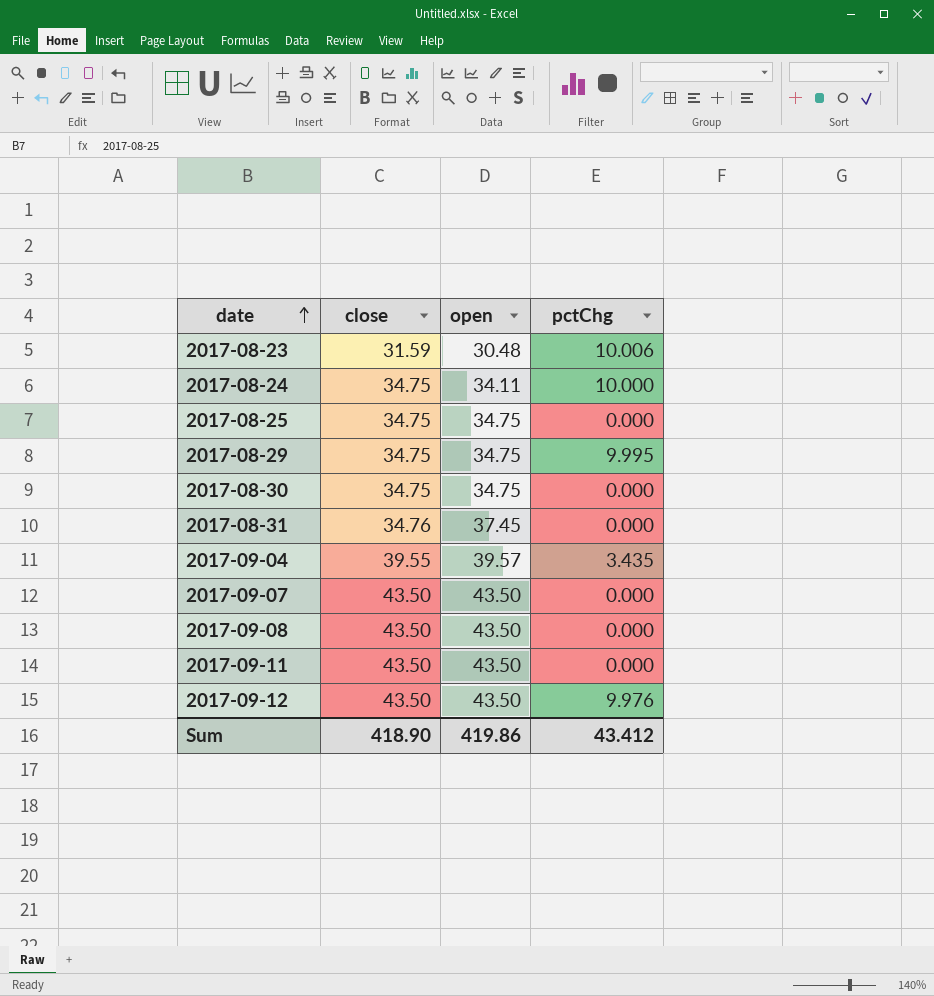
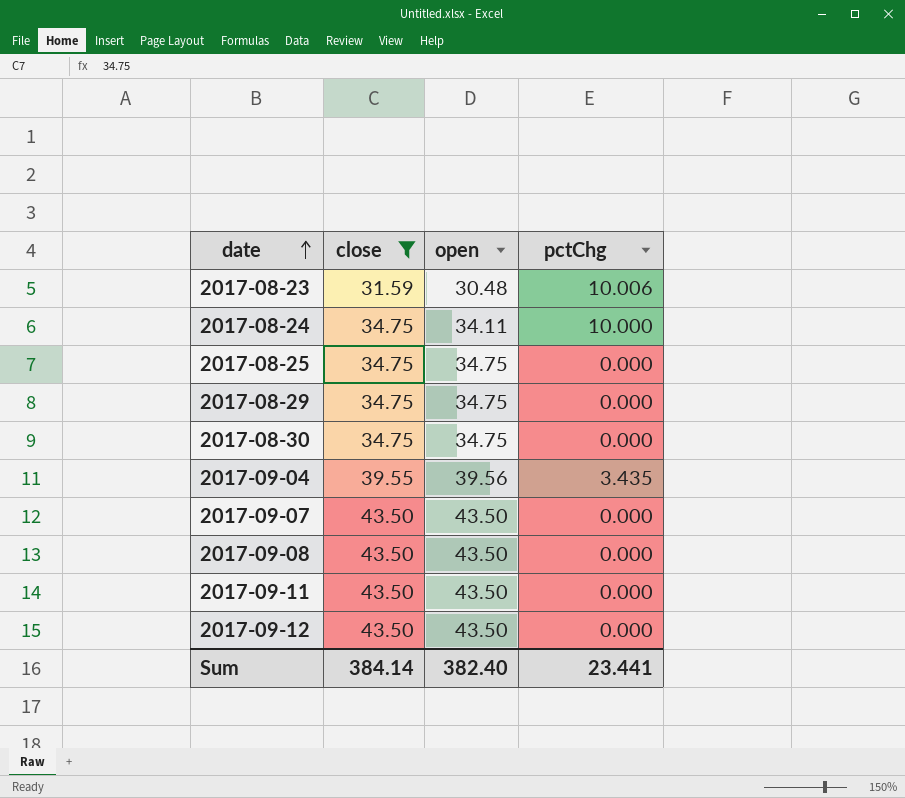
filter: none -> close != 34.76
2017-08-29 | pctChg: 9.995 -> 0.000
2017-09-04 | open: 39.57 -> 39.56
2017-09-12 | pctChg: 9.976 -> 0.000
Sum | close: 418.90 -> 384.14
Sum | open: 419.86 -> 382.40
Sum | pctChg: 43.412 -> 23.441

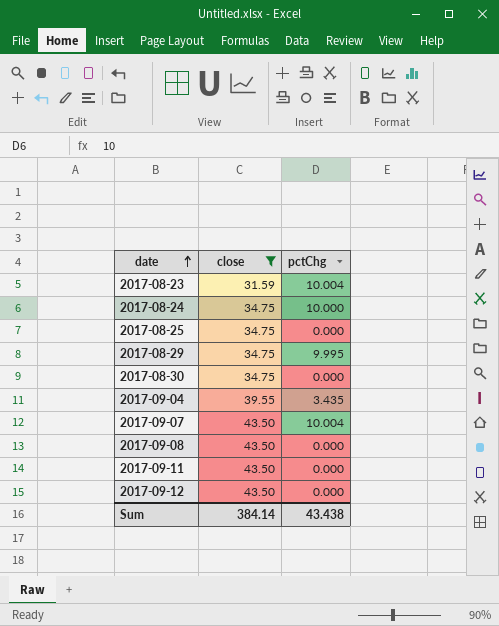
column open | position: 3 -> none
2017-08-23 | pctChg: 10.006 -> 10.004
2017-08-29 | pctChg: 0.000 -> 9.995
2017-09-07 | pctChg: 0.000 -> 10.004
Sum | pctChg: 23.441 -> 43.438

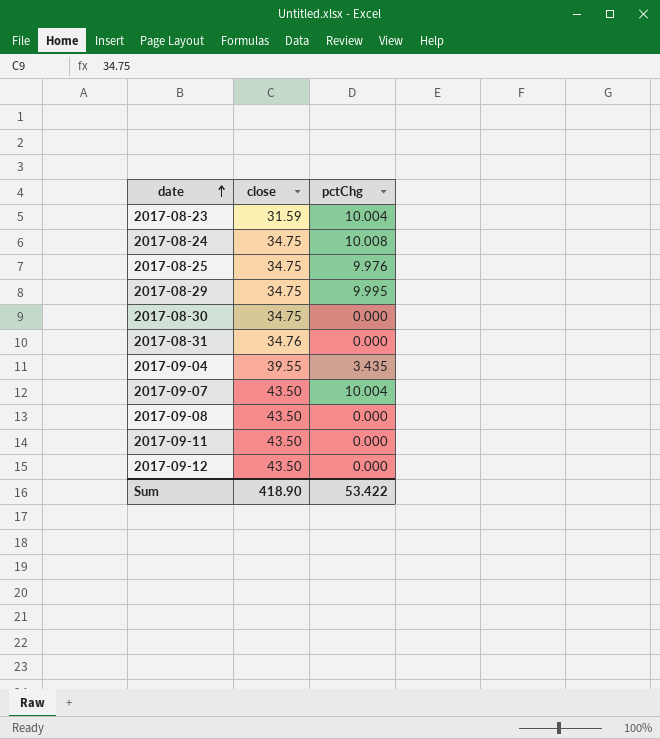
filter: close != 34.76 -> none
2017-08-24 | pctChg: 10.000 -> 10.008
2017-08-25 | pctChg: 0.000 -> 9.976
Sum | close: 384.14 -> 418.90
Sum | pctChg: 43.438 -> 53.422

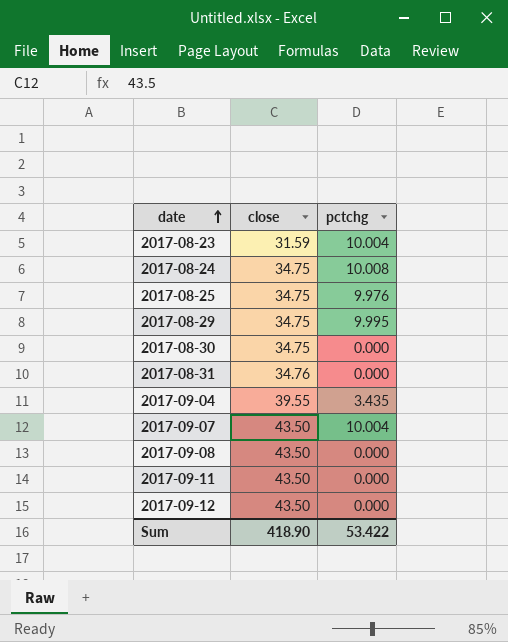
column name: pctChg -> pctchg

